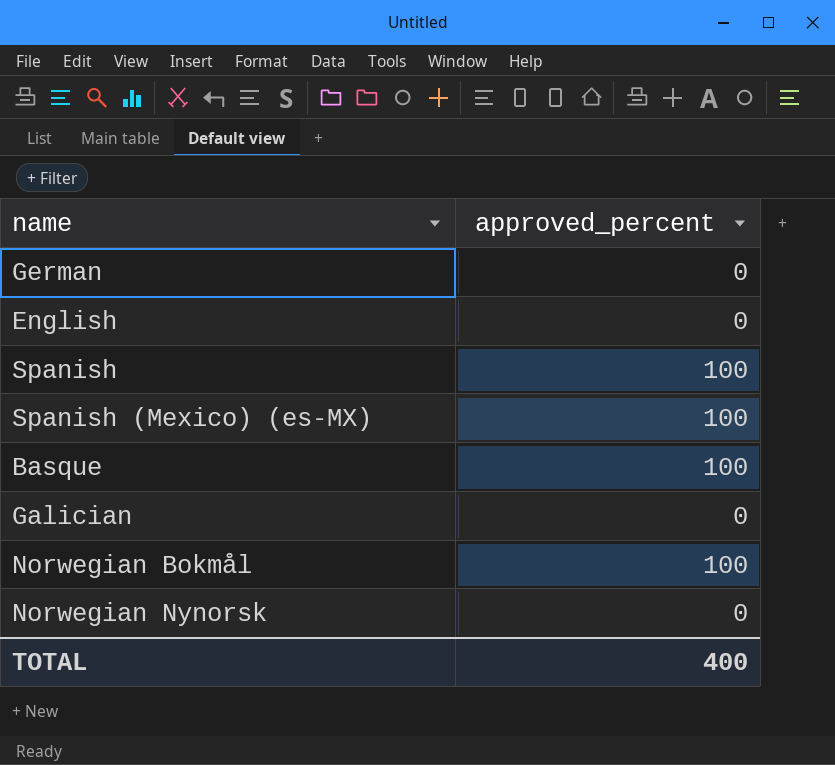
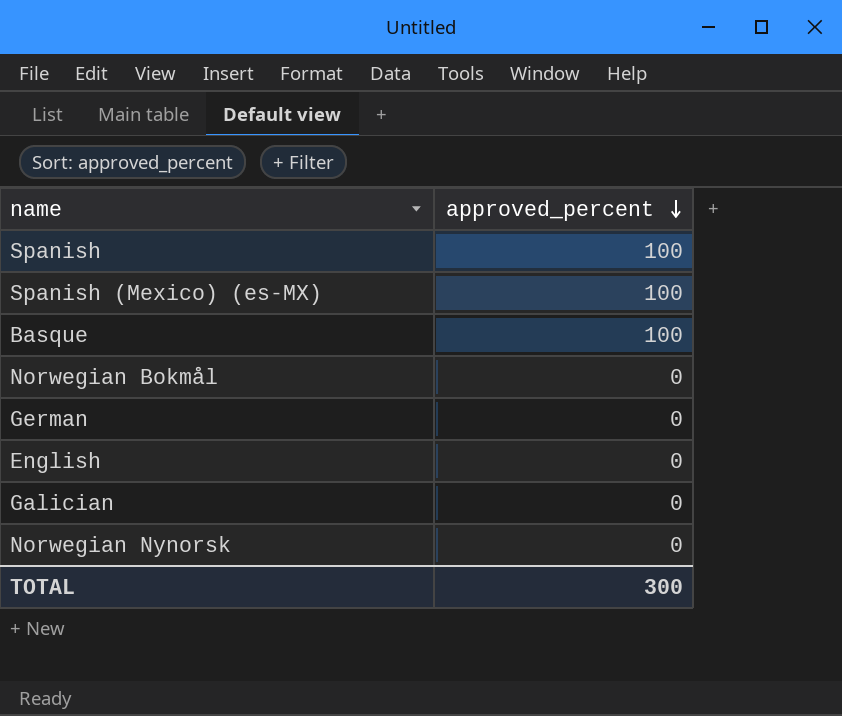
row order: none -> approved_percent descending
Norwegian Bokmål | approved_percent: 100 -> 0
TOTAL | approved_percent: 400 -> 300

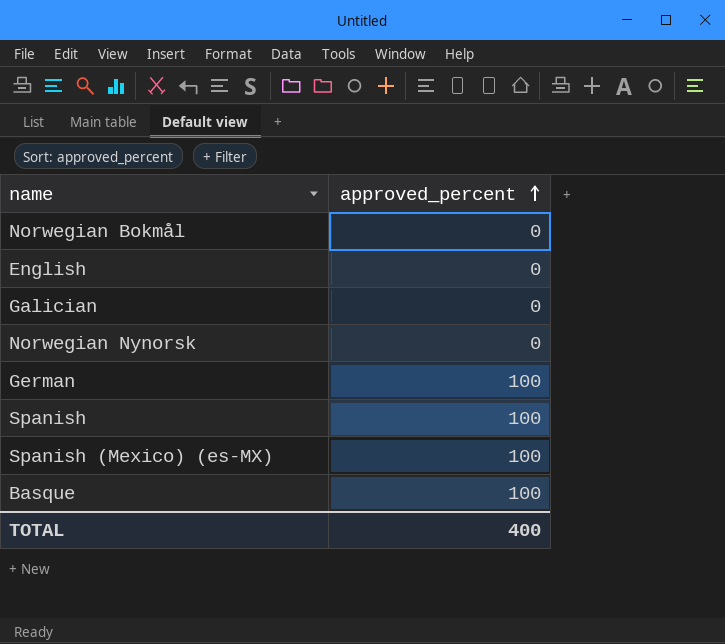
row order: approved_percent descending -> approved_percent ascending
German | approved_percent: 0 -> 100
TOTAL | approved_percent: 300 -> 400

